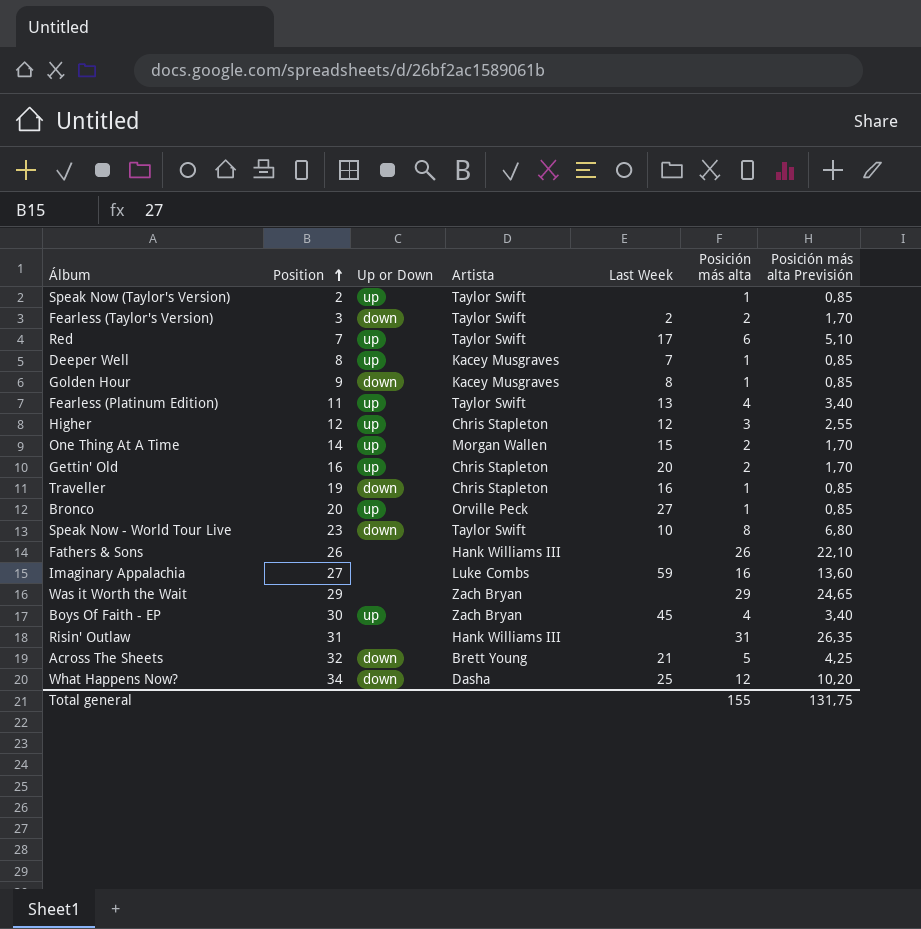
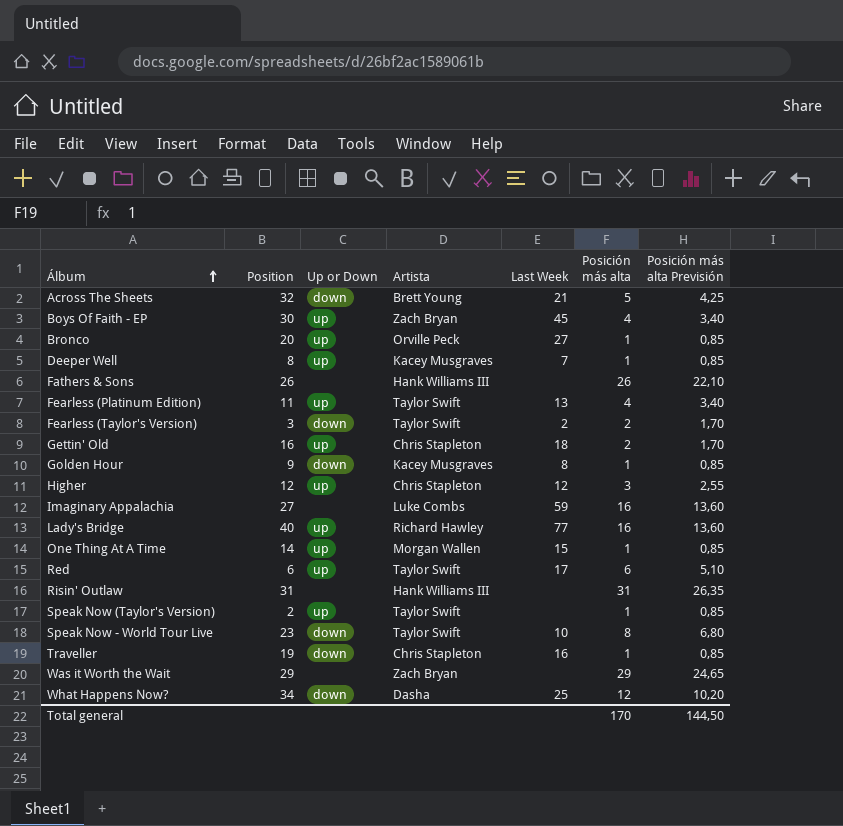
row order: Position ascending -> Álbum ascending
Gettin' Old | Last Week: 20 -> 18
row Lady's Bridge: none -> 40 | up | Richard Hawley | 77 | 16 | 13,60
One Thing At A Time | Posición más alta: 2 -> 1
One Thing At A Time | Posición más alta Previsión: 1,70 -> 0,85
Red | Position: 7 -> 6
Total general | Posición más alta: 155 -> 170
Total general | Posición más alta Previsión: 131,75 -> 144,50

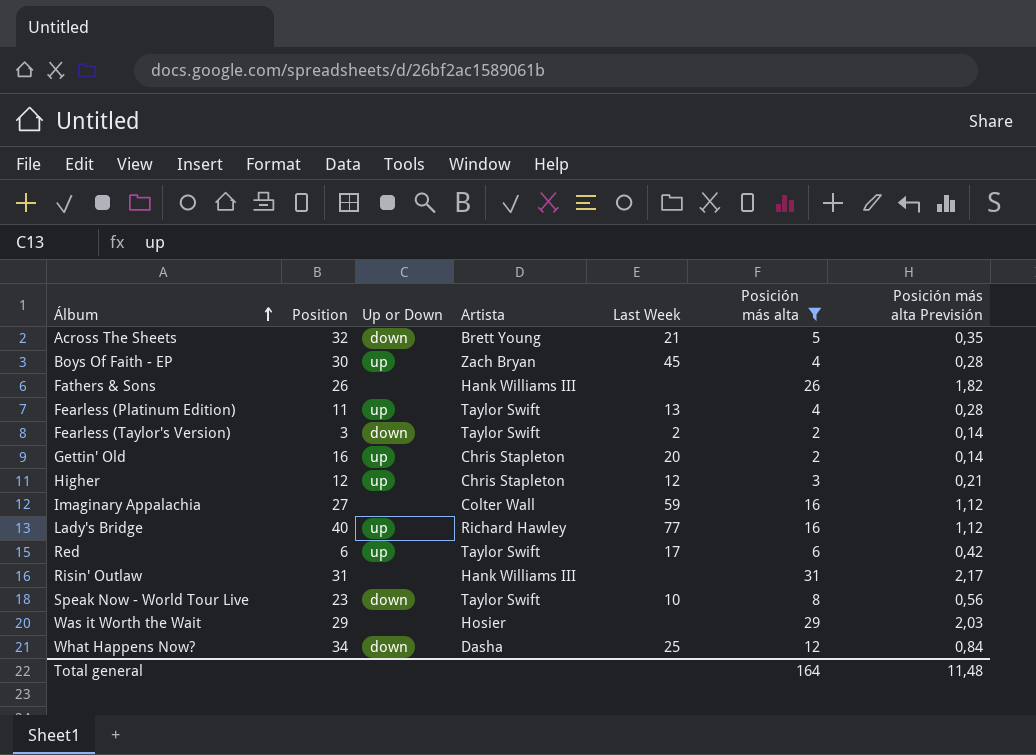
filter: none -> Posición más alta != 1
column Posición más alta Previsión | formula: [Posición más alta] * 0,85 -> [Posición más alta] * 0,07
Gettin' Old | Last Week: 18 -> 20
Imaginary Appalachia | Artista: Luke Combs -> Colter Wall
Was it Worth the Wait | Artista: Zach Bryan -> Hosier
Total general | Posición más alta: 170 -> 164
Total general | Posición más alta Previsión: 144,50 -> 11,48

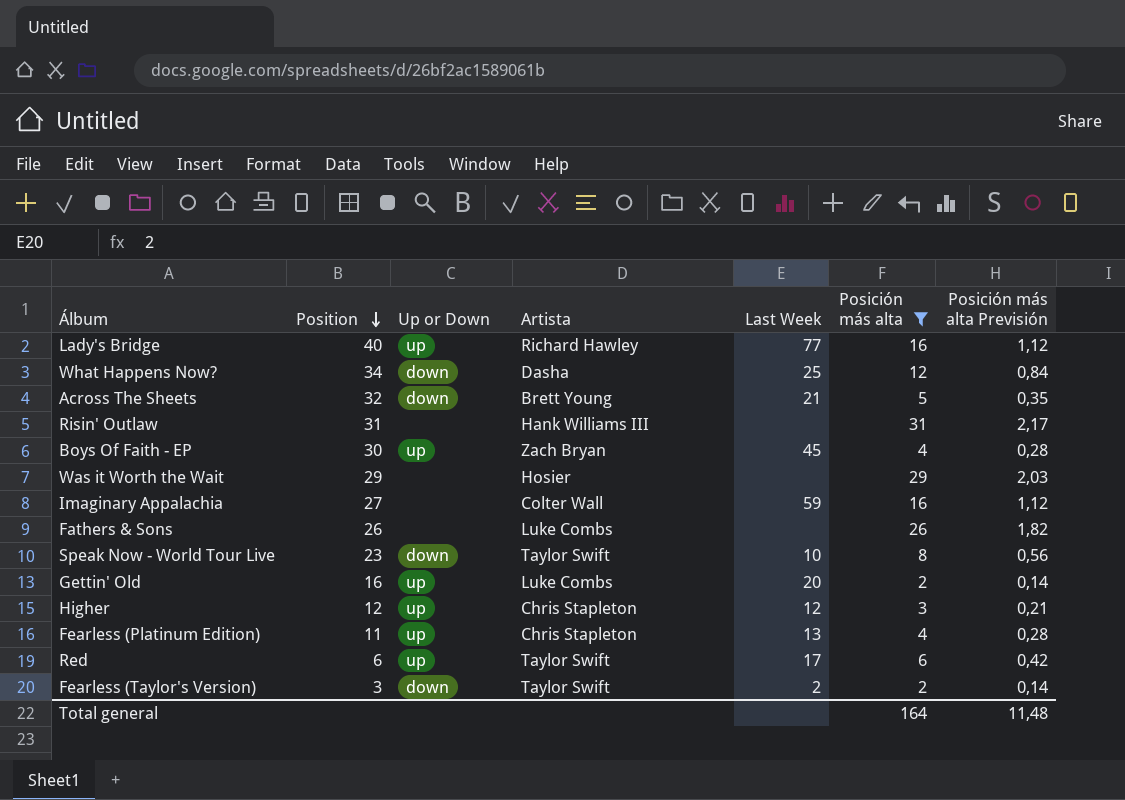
row order: Álbum ascending -> Position descending
Fathers & Sons | Artista: Hank Williams III -> Luke Combs
Gettin' Old | Artista: Chris Stapleton -> Luke Combs
Fearless (Platinum Edition) | Artista: Taylor Swift -> Chris Stapleton

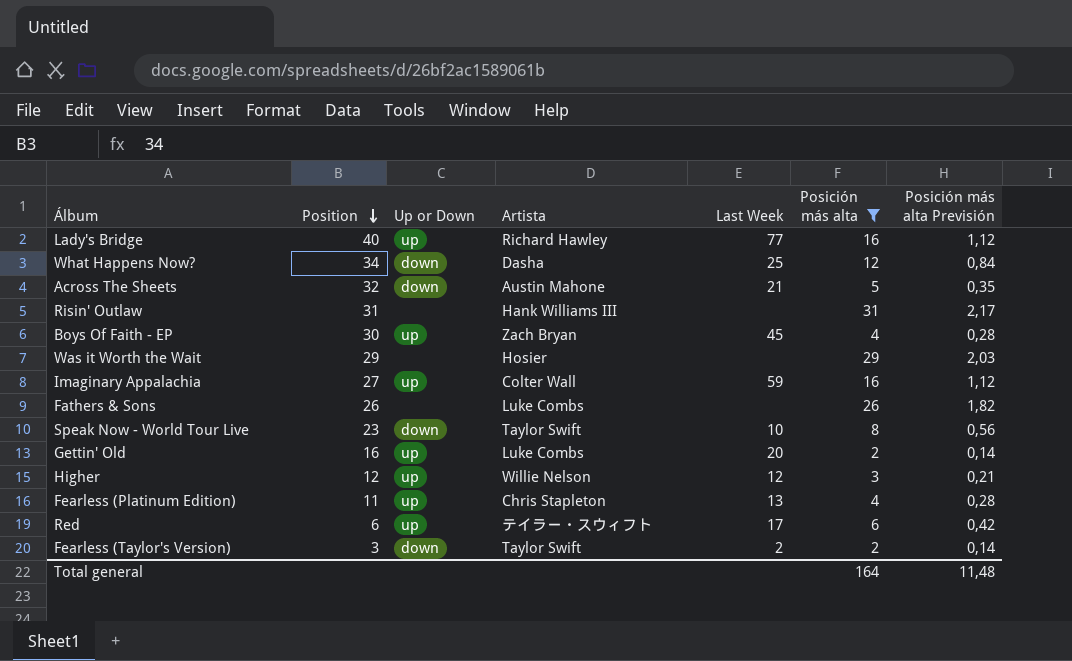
Across The Sheets | Artista: Brett Young -> Austin Mahone
Imaginary Appalachia | Up or Down: none -> up
Higher | Artista: Chris Stapleton -> Willie Nelson
Red | Artista: Taylor Swift -> テイラー・スウィフト

